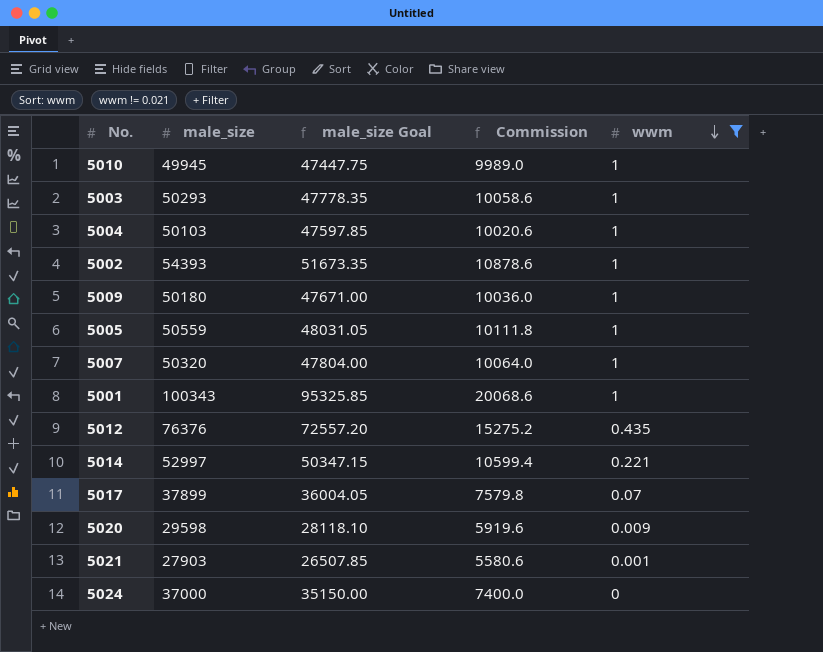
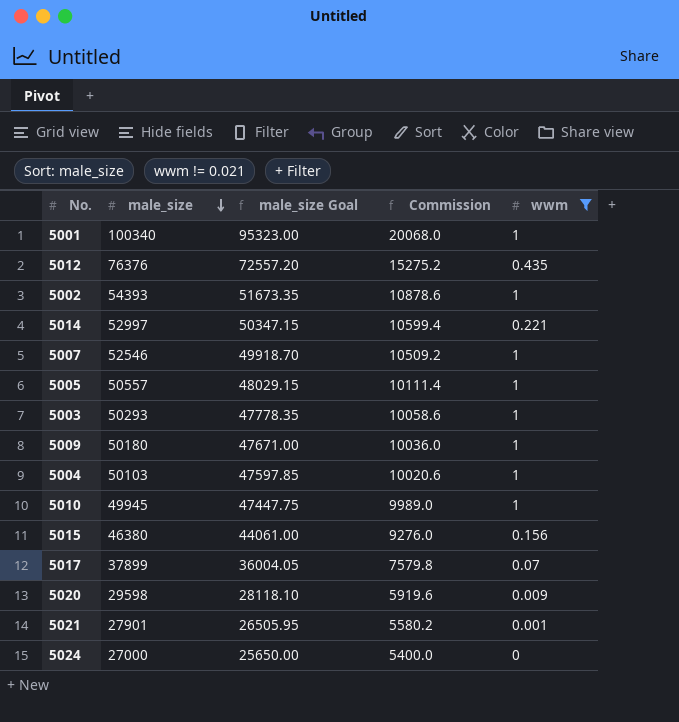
row order: wwm descending -> male_size descending
5001 | male_size: 100343 -> 100340
5001 | male_size Goal: 95325.85 -> 95323.00
5001 | Commission: 20068.6 -> 20068.0
5007 | male_size: 50320 -> 52546
5007 | male_size Goal: 47804.00 -> 49918.70
5007 | Commission: 10064.0 -> 10509.2
5005 | male_size: 50559 -> 50557
5005 | male_size Goal: 48031.05 -> 48029.15
5005 | Commission: 10111.8 -> 10111.4
row 5015: none -> 46380 | 44061.00 | 9276.0 | 0.156
5021 | male_size: 27903 -> 27901
5021 | male_size Goal: 26507.85 -> 26505.95
5021 | Commission: 5580.6 -> 5580.2
5024 | male_size: 37000 -> 27000
5024 | male_size Goal: 35150.00 -> 25650.00
5024 | Commission: 7400.0 -> 5400.0

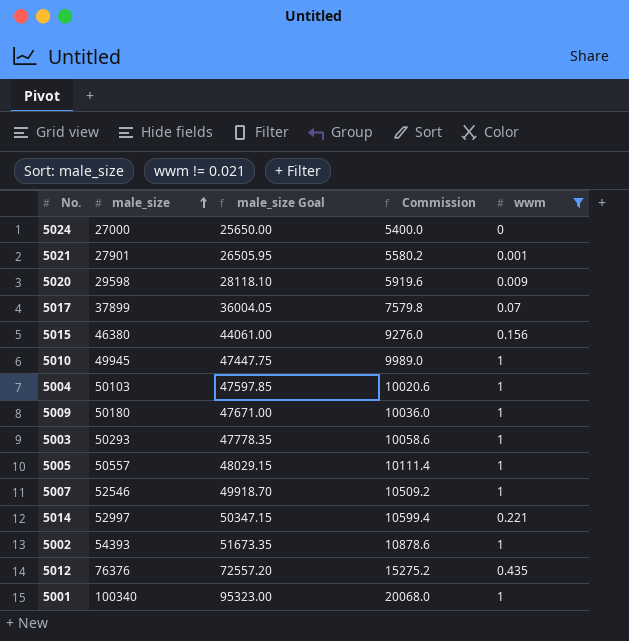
row order: male_size descending -> male_size ascending

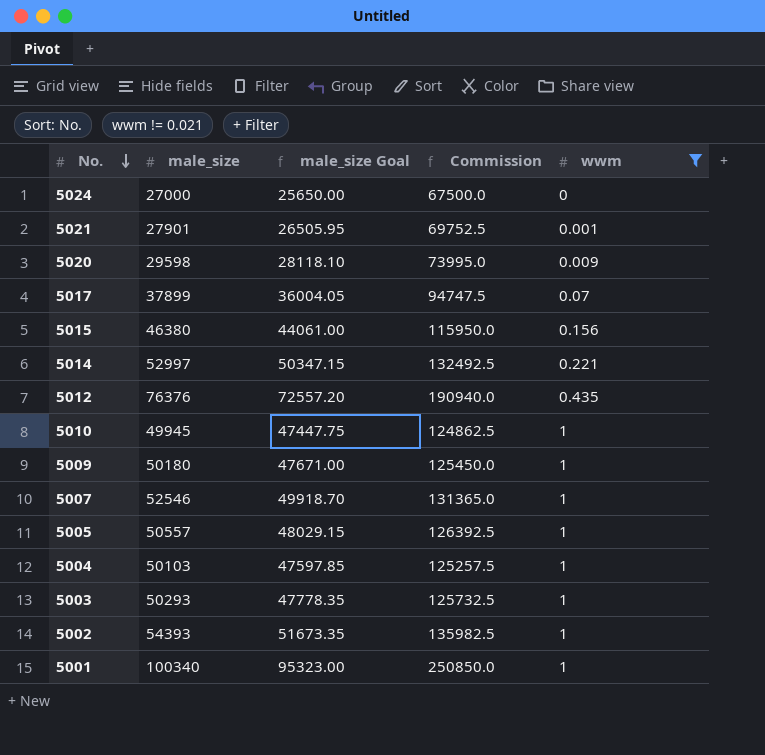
row order: male_size ascending -> No. descending
column Commission | formula: [male_size] * 0.2 -> [male_size] * 2.5

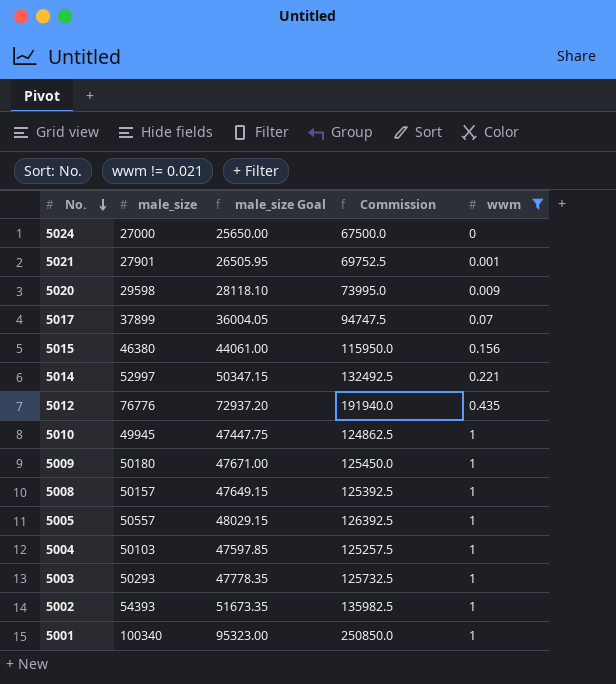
row 5007: 52546 | 49918.70 | 131365.0 | 1 -> none
5012 | male_size: 76376 -> 76776
5012 | male_size Goal: 72557.20 -> 72937.20
5012 | Commission: 190940.0 -> 191940.0
row 5008: none -> 50157 | 47649.15 | 125392.5 | 1

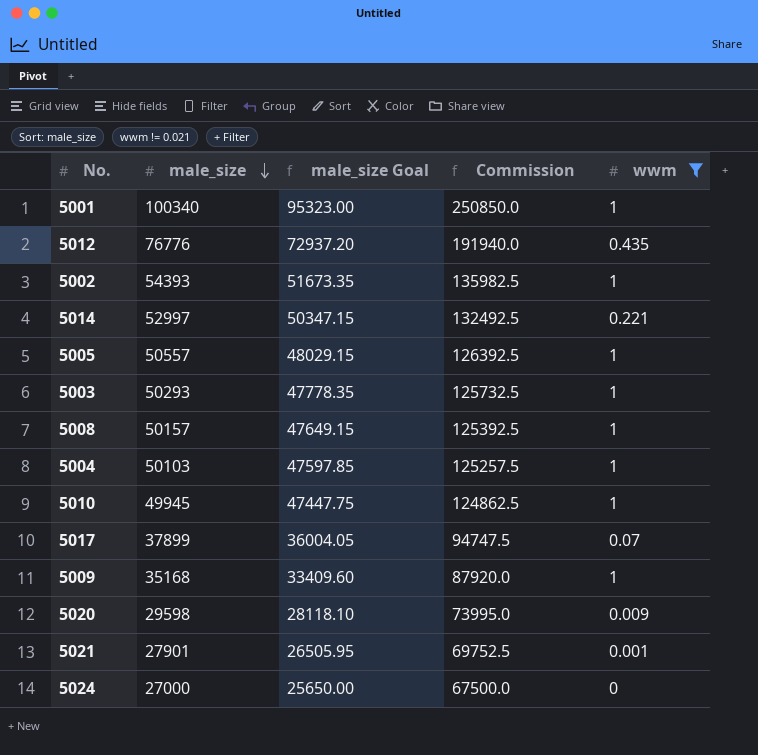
row order: No. descending -> male_size descending
row 5015: 46380 | 44061.00 | 115950.0 | 0.156 -> none
5009 | male_size: 50180 -> 35168
5009 | male_size Goal: 47671.00 -> 33409.60
5009 | Commission: 125450.0 -> 87920.0

